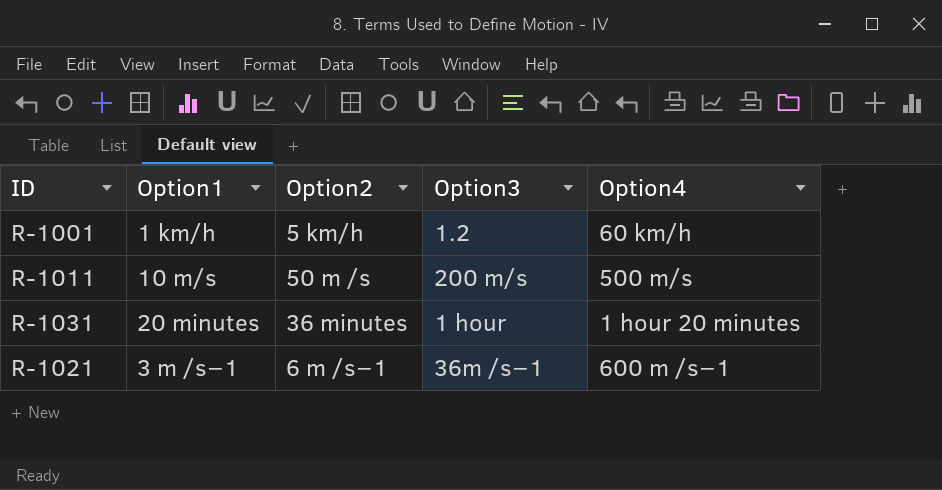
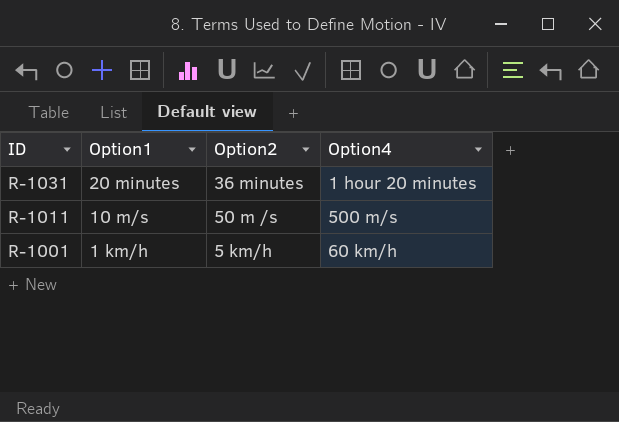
row order: none -> ID descending
column Option3 | position: 4 -> none
row R-1021: 3 m /s−1 | 6 m /s−1 | 36m /s−1 | 600 m /s−1 -> none

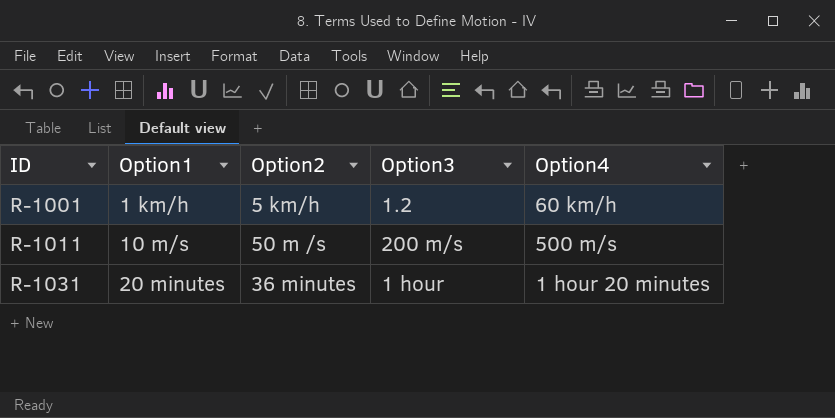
row order: ID descending -> ID ascending
column Option3 | position: none -> 4

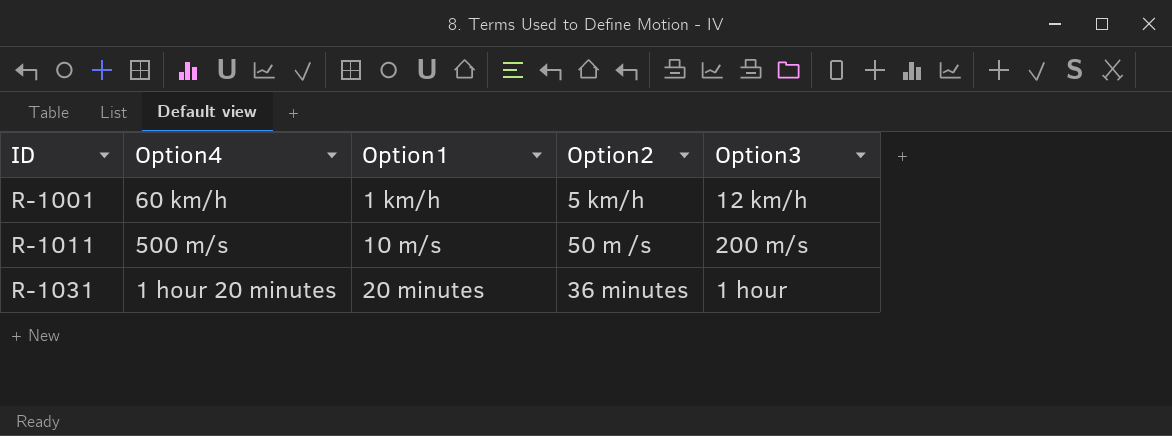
column Option4 | position: 5 -> 2
R-1001 | Option3: 1.2 -> 12 km/h

